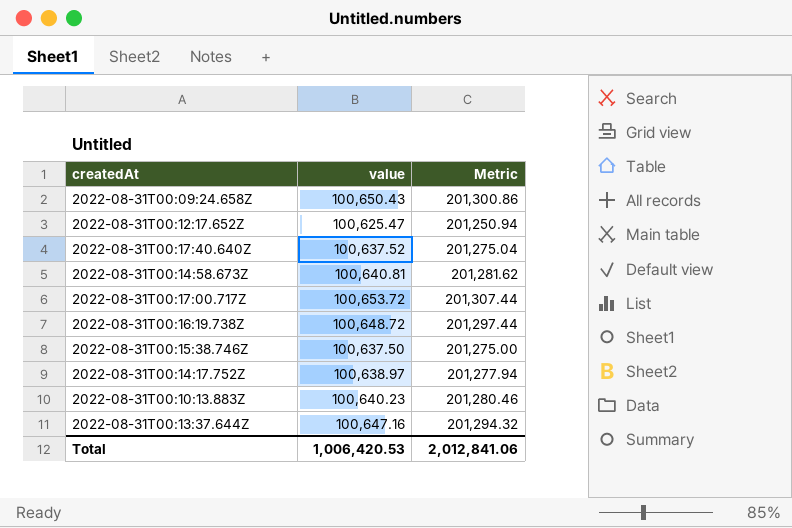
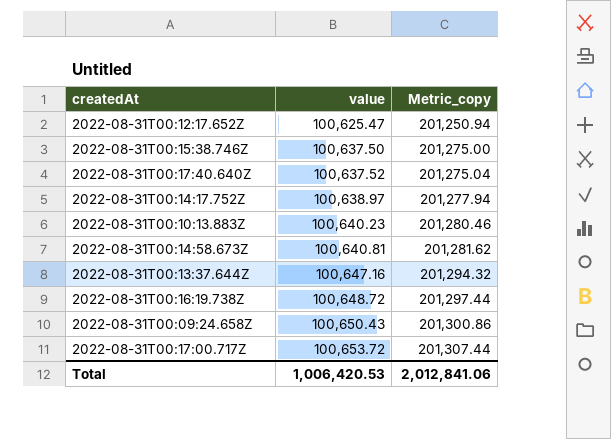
row order: none -> value ascending
column name: Metric -> Metric_copy

